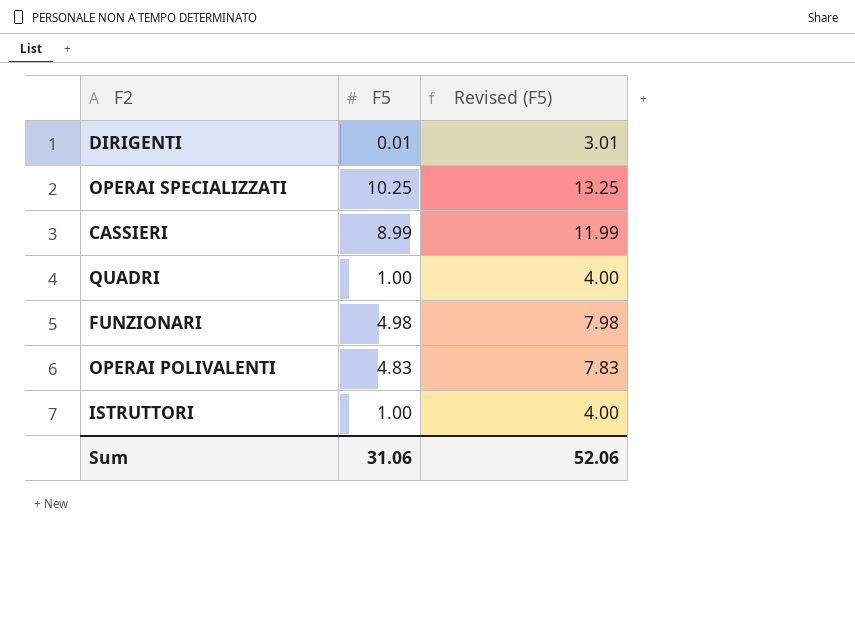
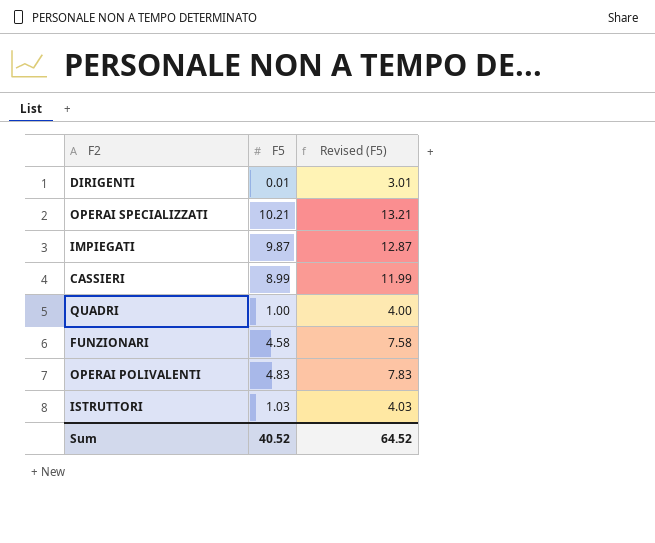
OPERAI SPECIALIZZATI | F5: 10.25 -> 10.21
OPERAI SPECIALIZZATI | Revised (F5): 13.25 -> 13.21
row IMPIEGATI: none -> 9.87 | 12.87
FUNZIONARI | F5: 4.98 -> 4.58
FUNZIONARI | Revised (F5): 7.98 -> 7.58
ISTRUTTORI | F5: 1.00 -> 1.03
ISTRUTTORI | Revised (F5): 4.00 -> 4.03
Sum | F5: 31.06 -> 40.52
Sum | Revised (F5): 52.06 -> 64.52

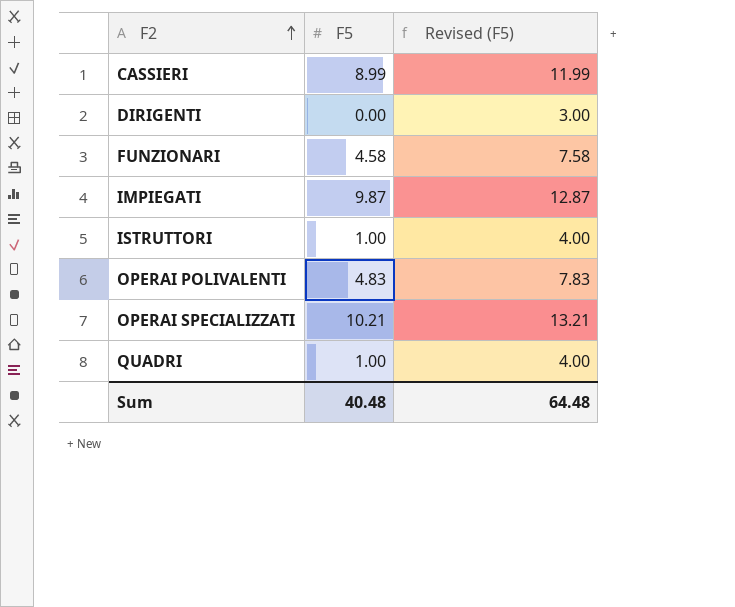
row order: none -> F2 ascending
DIRIGENTI | F5: 0.01 -> 0.00
DIRIGENTI | Revised (F5): 3.01 -> 3.00
ISTRUTTORI | F5: 1.03 -> 1.00
ISTRUTTORI | Revised (F5): 4.03 -> 4.00
Sum | F5: 40.52 -> 40.48
Sum | Revised (F5): 64.52 -> 64.48

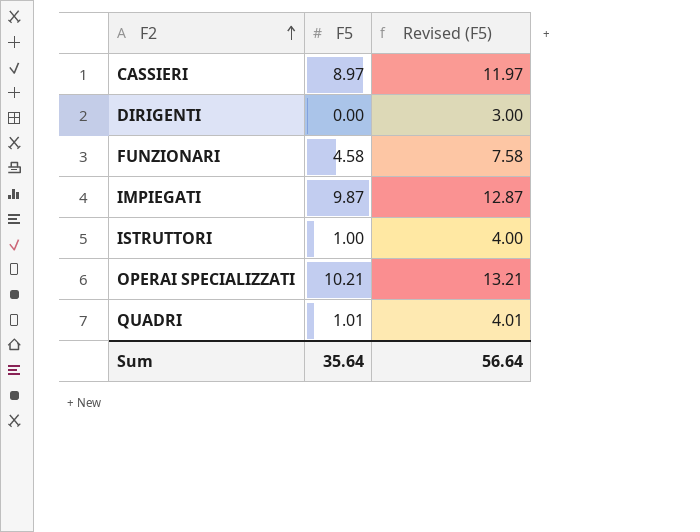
row OPERAI POLIVALENTI: 4.83 | 7.83 -> none
CASSIERI | F5: 8.99 -> 8.97
CASSIERI | Revised (F5): 11.99 -> 11.97
QUADRI | F5: 1.00 -> 1.01
QUADRI | Revised (F5): 4.00 -> 4.01
Sum | F5: 40.48 -> 35.64
Sum | Revised (F5): 64.48 -> 56.64

